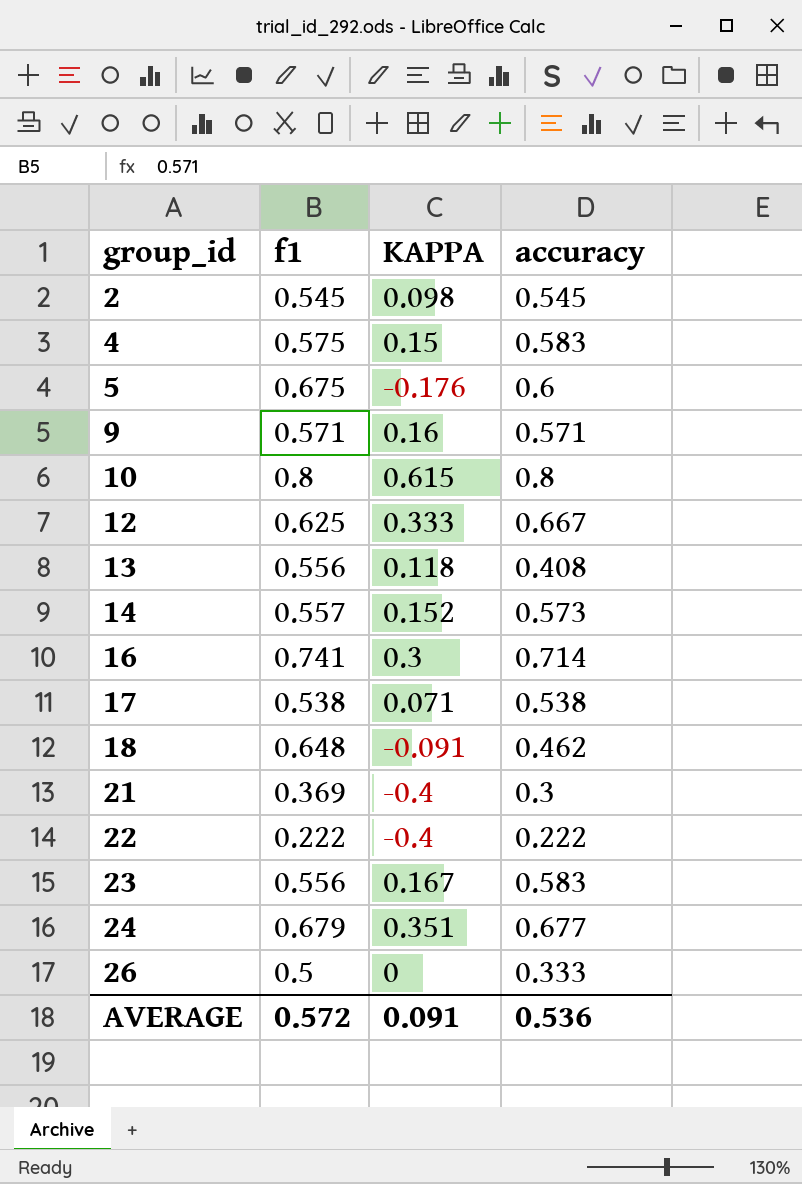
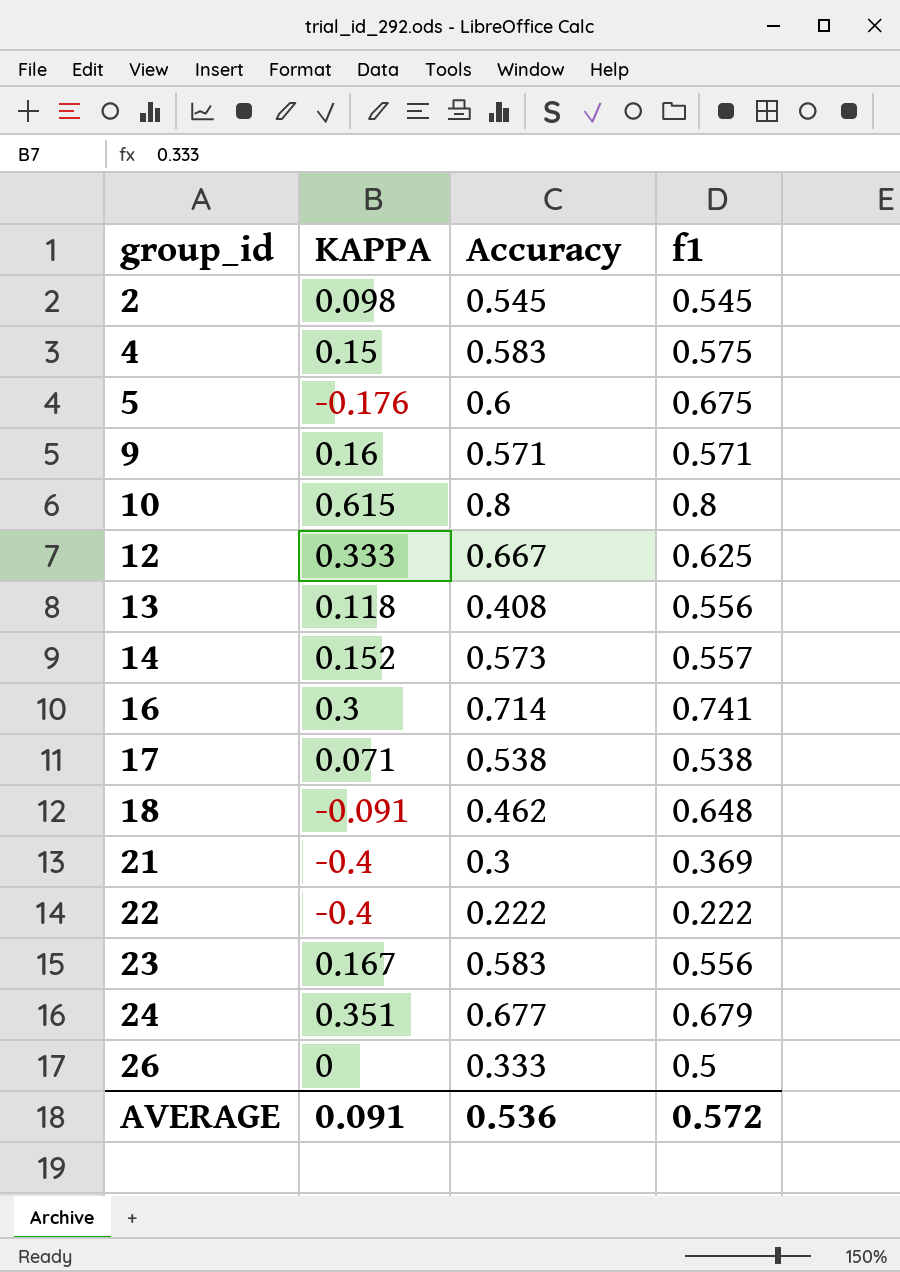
column name: accuracy -> Accuracy
column f1 | position: 2 -> 4

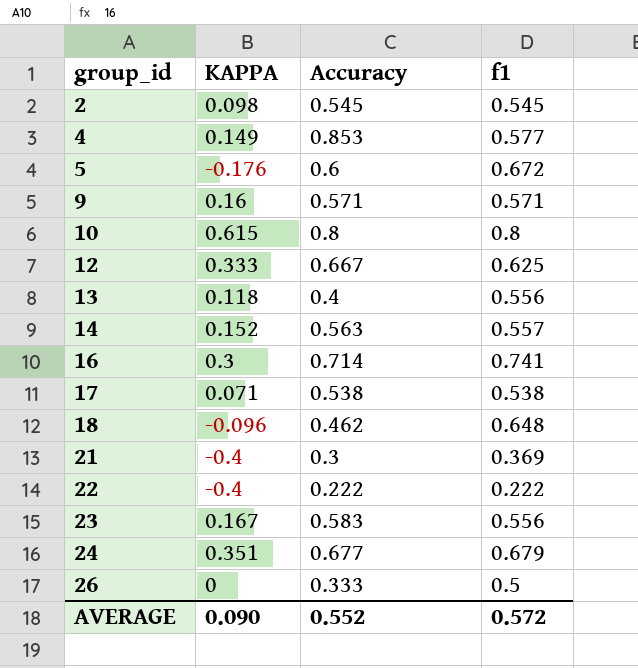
4 | KAPPA: 0.15 -> 0.149
4 | Accuracy: 0.583 -> 0.853
4 | f1: 0.575 -> 0.577
5 | f1: 0.675 -> 0.672
13 | Accuracy: 0.408 -> 0.4
14 | Accuracy: 0.573 -> 0.563
18 | KAPPA: -0.091 -> -0.096
AVERAGE | KAPPA: 0.091 -> 0.090
AVERAGE | Accuracy: 0.536 -> 0.552

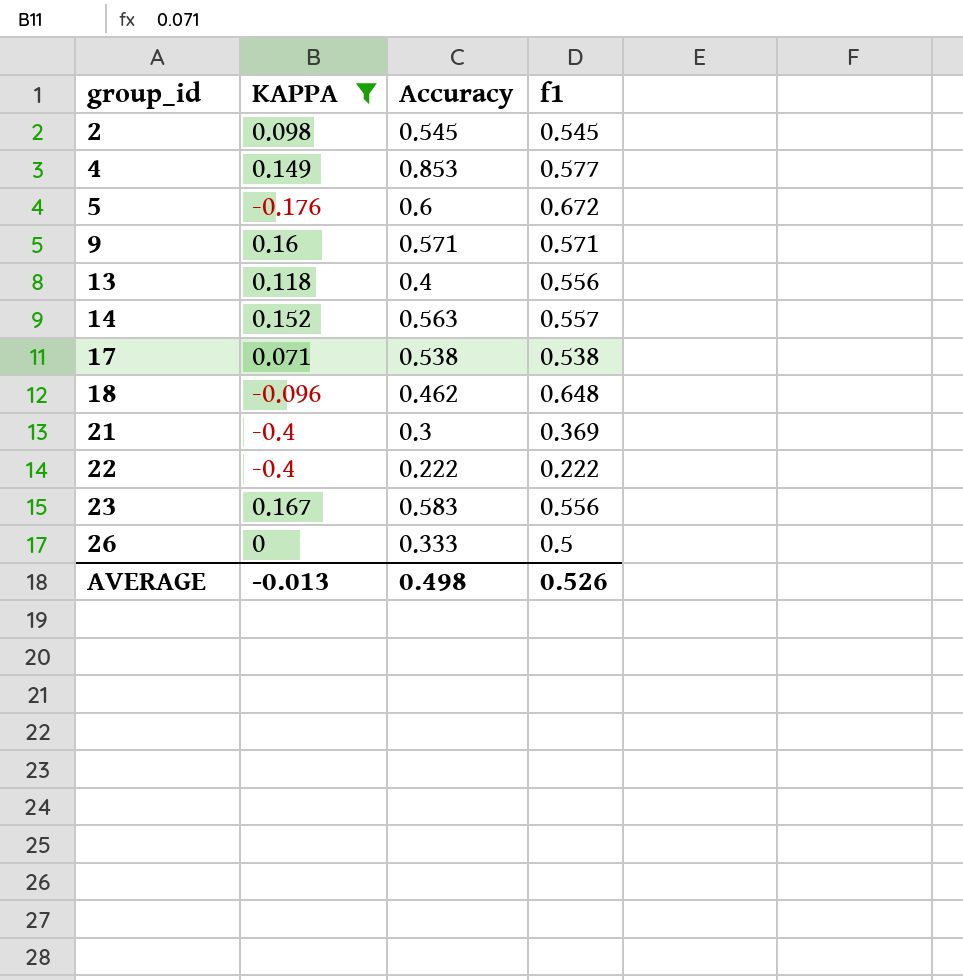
filter: none -> KAPPA <= 0.167
AVERAGE | KAPPA: 0.090 -> -0.013
AVERAGE | Accuracy: 0.552 -> 0.498
AVERAGE | f1: 0.572 -> 0.526

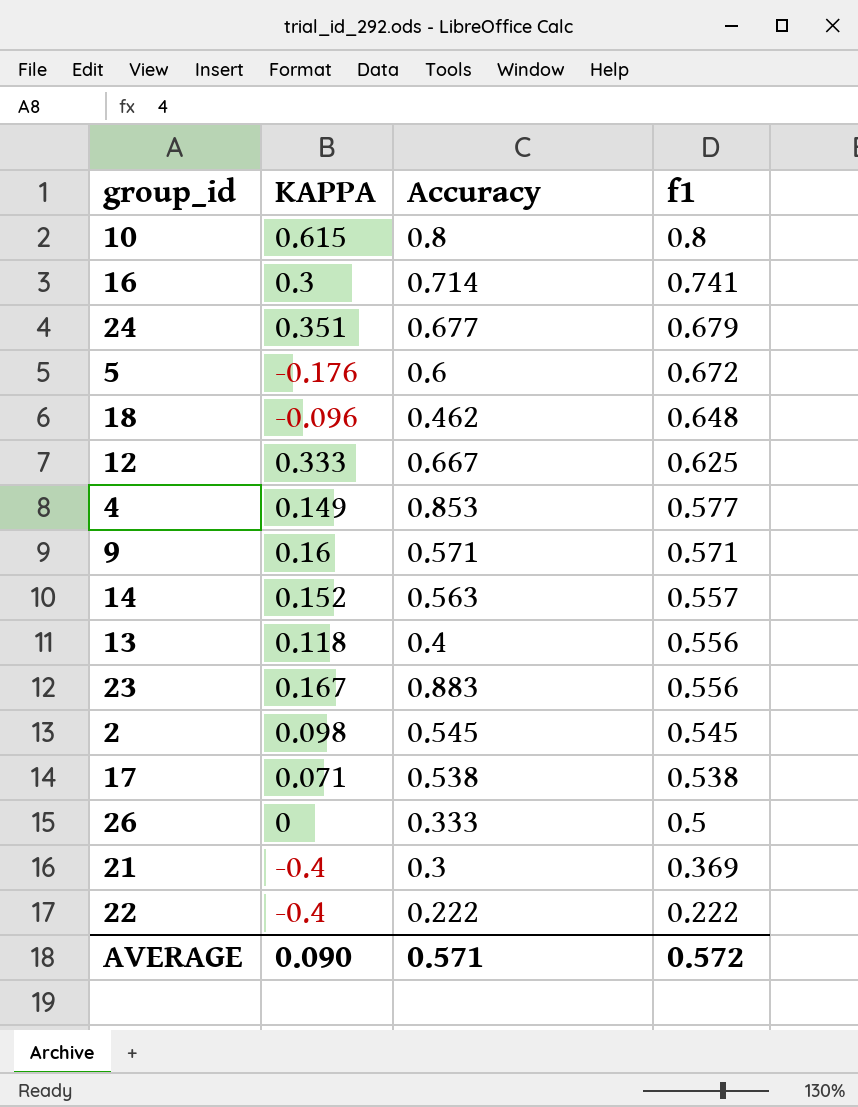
filter: KAPPA <= 0.167 -> none
row order: group_id ascending -> f1 descending
23 | Accuracy: 0.583 -> 0.883
AVERAGE | KAPPA: -0.013 -> 0.090
AVERAGE | Accuracy: 0.498 -> 0.571
AVERAGE | f1: 0.526 -> 0.572

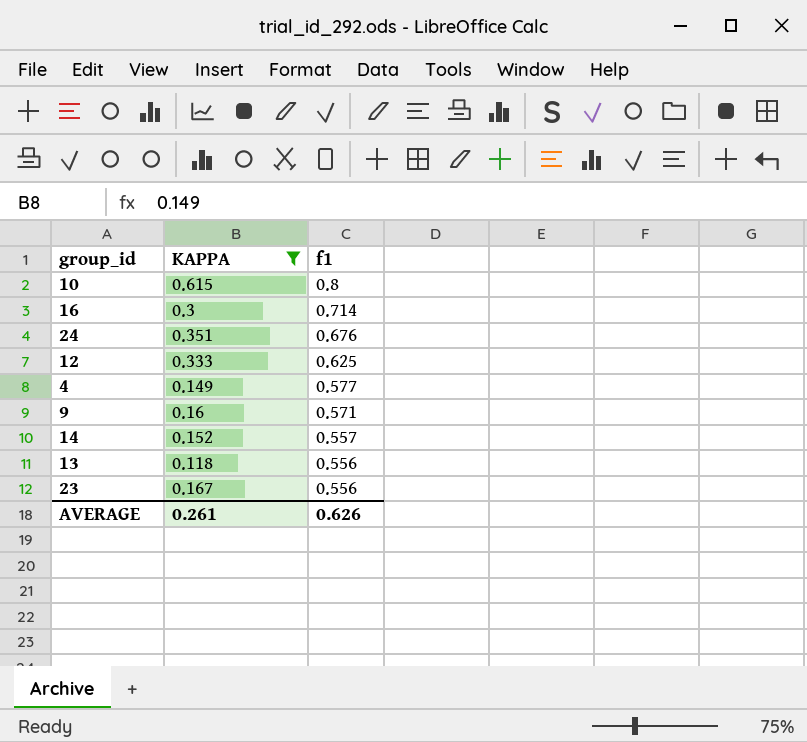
filter: none -> KAPPA >= 0.118
column Accuracy | position: 3 -> none
16 | f1: 0.741 -> 0.714
24 | f1: 0.679 -> 0.676
AVERAGE | KAPPA: 0.090 -> 0.261
AVERAGE | f1: 0.572 -> 0.626

